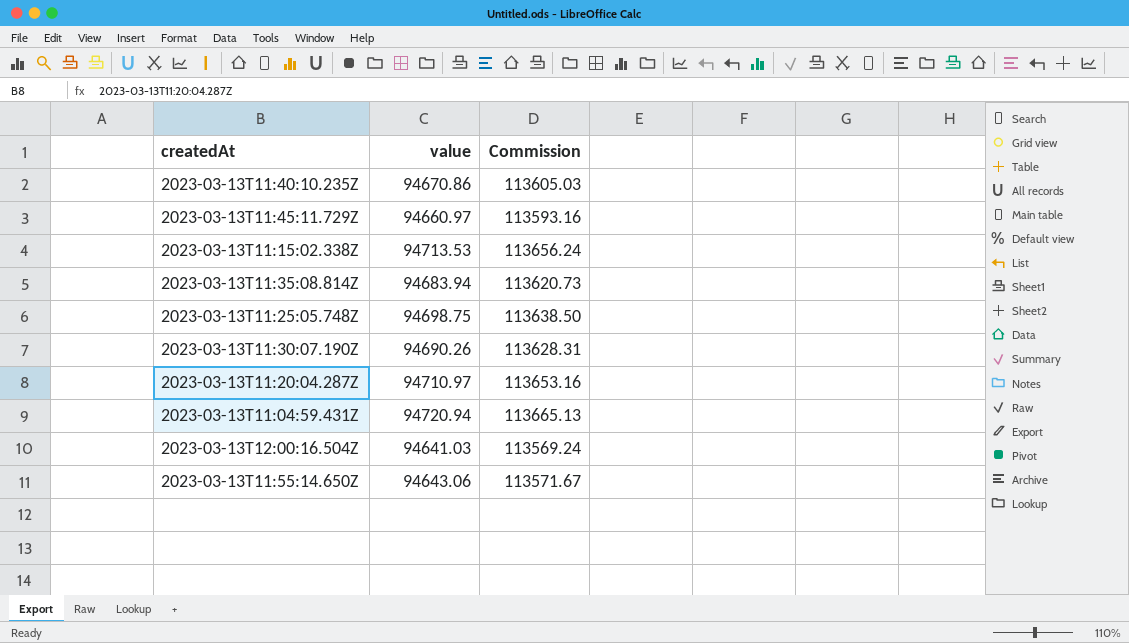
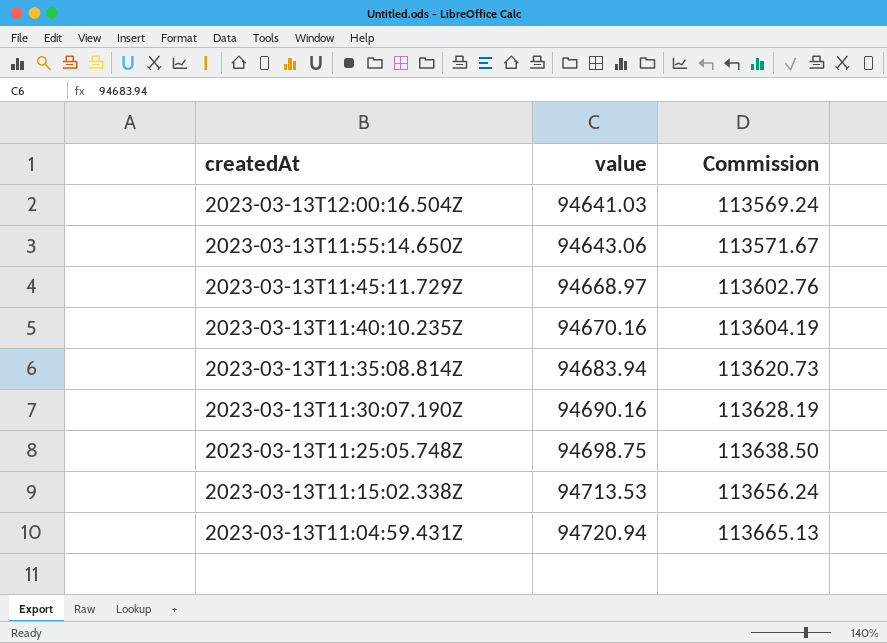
row order: none -> createdAt descending
row 2023-03-13T11:20:04.287Z: 94710.97 | 113653.16 -> none
2023-03-13T11:45:11.729Z | value: 94660.97 -> 94668.97
2023-03-13T11:45:11.729Z | Commission: 113593.16 -> 113602.76
2023-03-13T11:40:10.235Z | value: 94670.86 -> 94670.16
2023-03-13T11:40:10.235Z | Commission: 113605.03 -> 113604.19
2023-03-13T11:30:07.190Z | value: 94690.26 -> 94690.16
2023-03-13T11:30:07.190Z | Commission: 113628.31 -> 113628.19

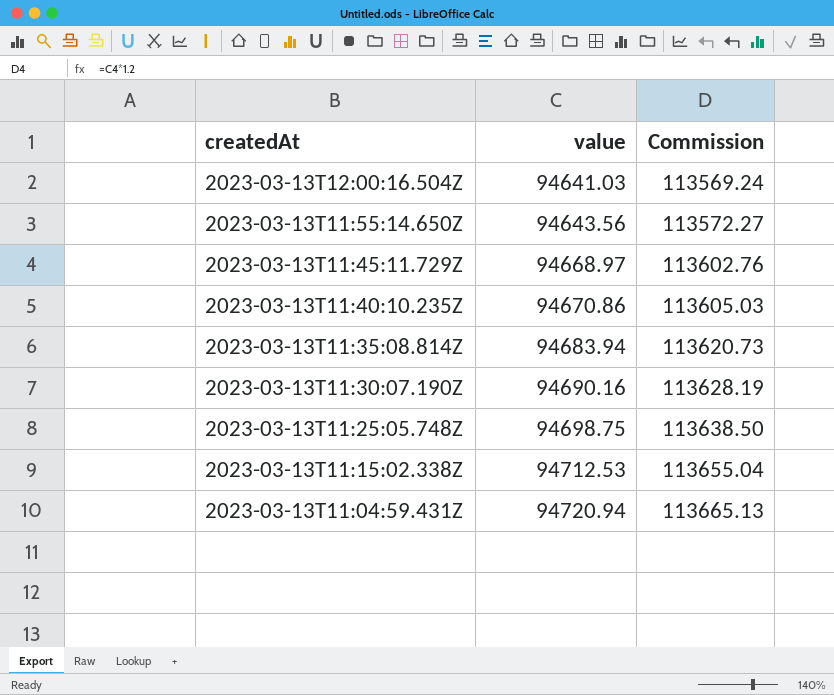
2023-03-13T11:55:14.650Z | value: 94643.06 -> 94643.56
2023-03-13T11:55:14.650Z | Commission: 113571.67 -> 113572.27
2023-03-13T11:40:10.235Z | value: 94670.16 -> 94670.86
2023-03-13T11:40:10.235Z | Commission: 113604.19 -> 113605.03
2023-03-13T11:15:02.338Z | value: 94713.53 -> 94712.53
2023-03-13T11:15:02.338Z | Commission: 113656.24 -> 113655.04

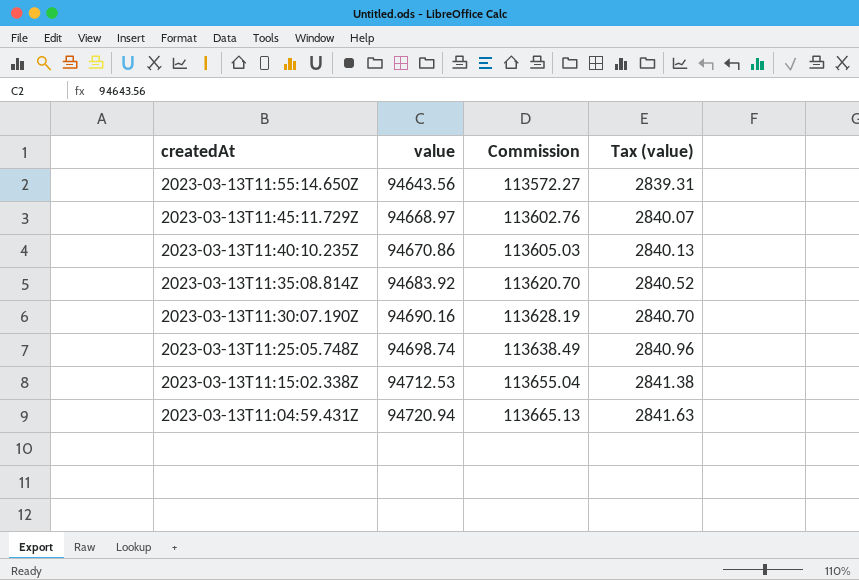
column Tax (value) | formula: none -> [value] * 0.03
row 2023-03-13T12:00:16.504Z: 94641.03 | 113569.24 -> none
2023-03-13T11:35:08.814Z | value: 94683.94 -> 94683.92
2023-03-13T11:35:08.814Z | Commission: 113620.73 -> 113620.70
2023-03-13T11:25:05.748Z | value: 94698.75 -> 94698.74
2023-03-13T11:25:05.748Z | Commission: 113638.50 -> 113638.49

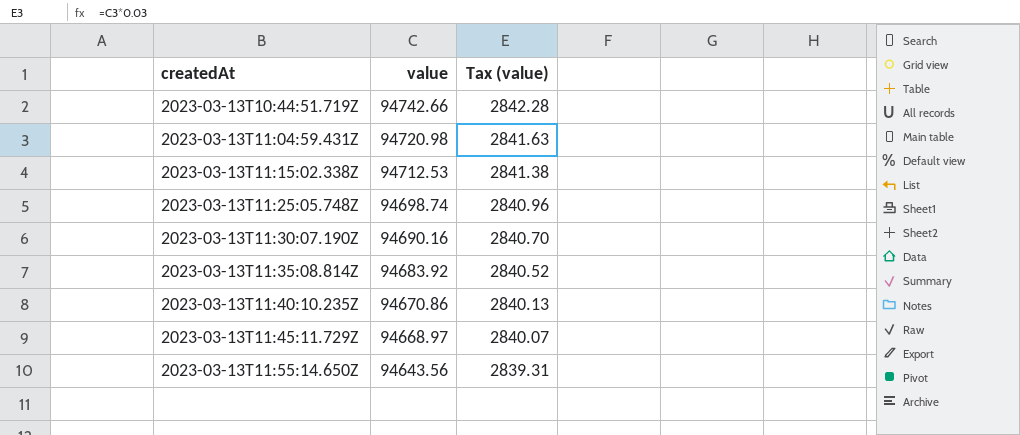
row order: createdAt descending -> createdAt ascending
column Commission | formula: [value] * 1.2 -> none
row 2023-03-13T10:44:51.719Z: none -> 94742.66 | 2842.28
2023-03-13T11:04:59.431Z | value: 94720.94 -> 94720.98

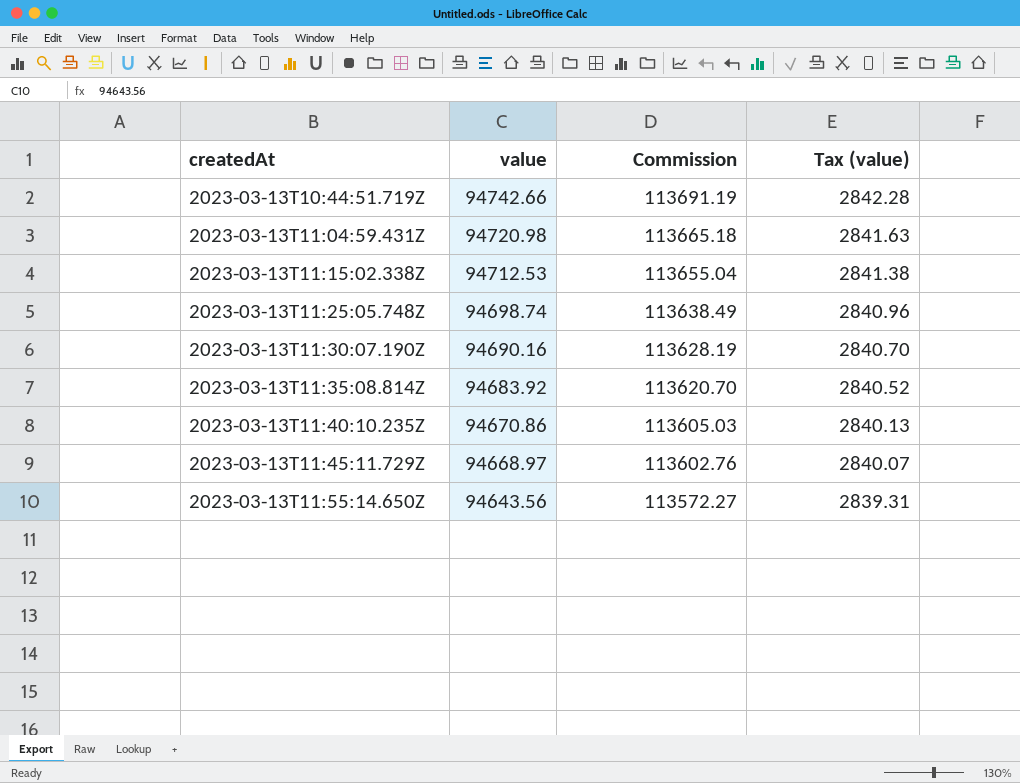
column Commission | formula: none -> [value] * 1.2

